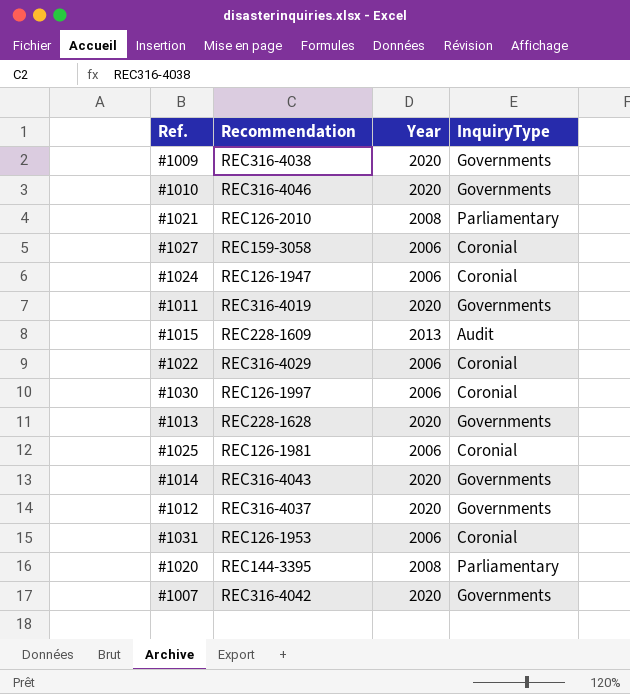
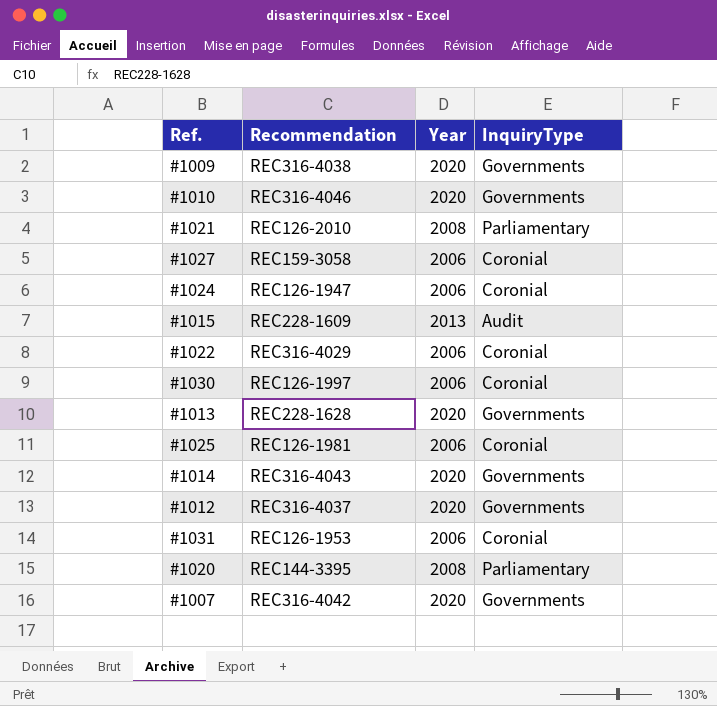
row #1011: REC316-4019 | 2020 | Governments -> none

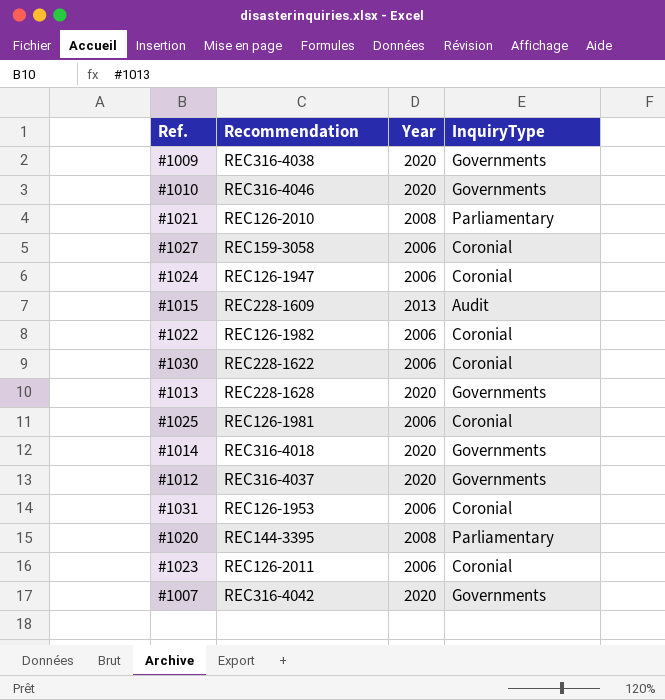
#1022 | Recommendation: REC316-4029 -> REC126-1982
#1030 | Recommendation: REC126-1997 -> REC228-1622
#1014 | Recommendation: REC316-4043 -> REC316-4018
row #1023: none -> REC126-2011 | 2006 | Coronial

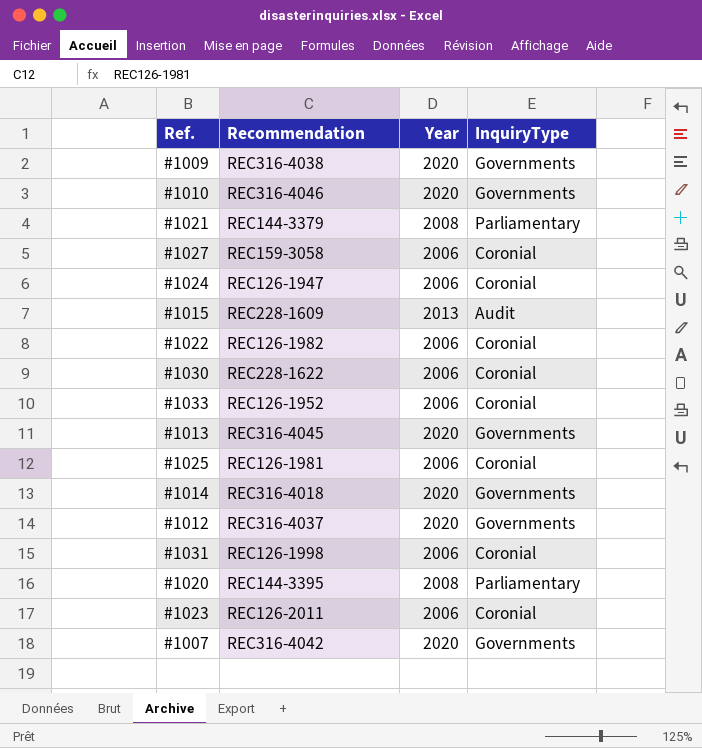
#1021 | Recommendation: REC126-2010 -> REC144-3379
row #1033: none -> REC126-1952 | 2006 | Coronial
#1013 | Recommendation: REC228-1628 -> REC316-4045
#1031 | Recommendation: REC126-1953 -> REC126-1998

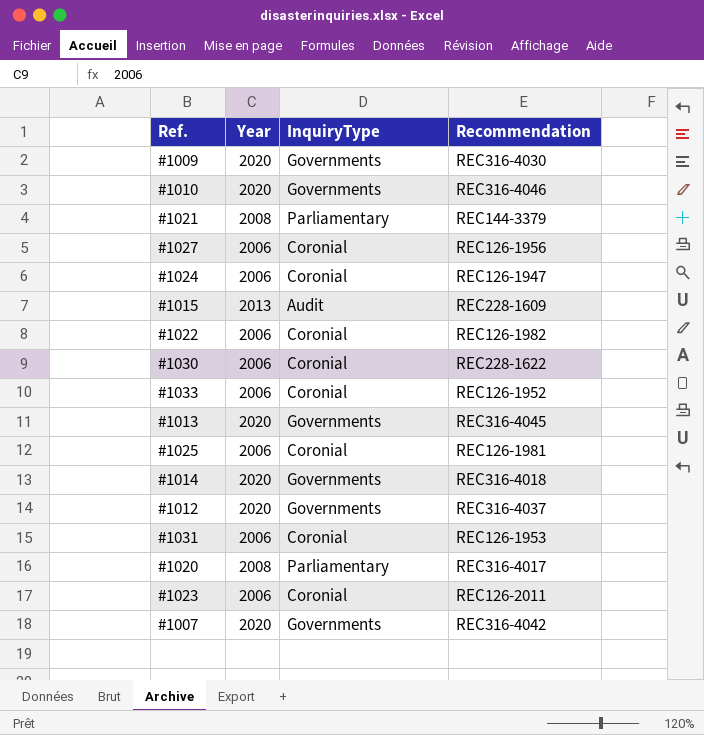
column Recommendation | position: 2 -> 4
#1009 | Recommendation: REC316-4038 -> REC316-4030
#1027 | Recommendation: REC159-3058 -> REC126-1956
#1031 | Recommendation: REC126-1998 -> REC126-1953
#1020 | Recommendation: REC144-3395 -> REC316-4017

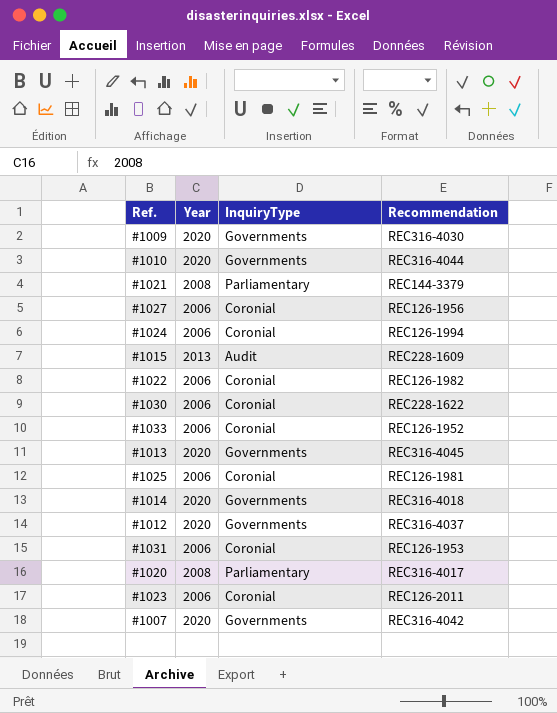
#1010 | Recommendation: REC316-4046 -> REC316-4044
#1024 | Recommendation: REC126-1947 -> REC126-1994

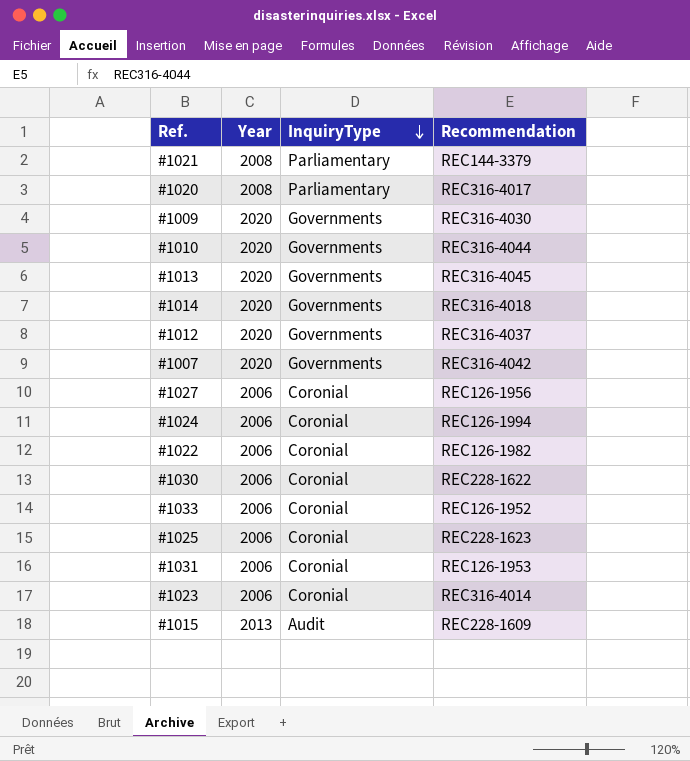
row order: none -> InquiryType descending
#1025 | Recommendation: REC126-1981 -> REC228-1623
#1023 | Recommendation: REC126-2011 -> REC316-4014

